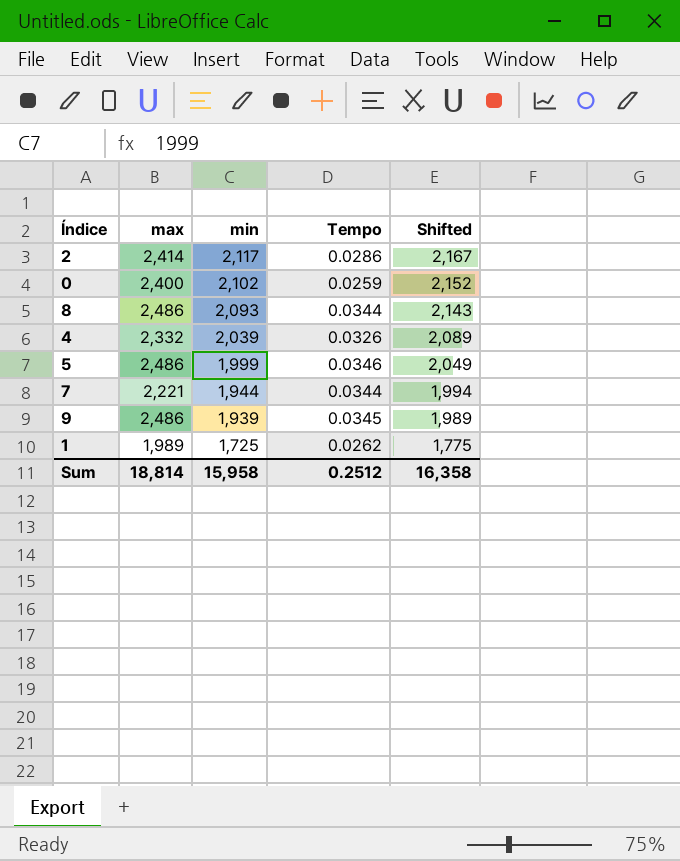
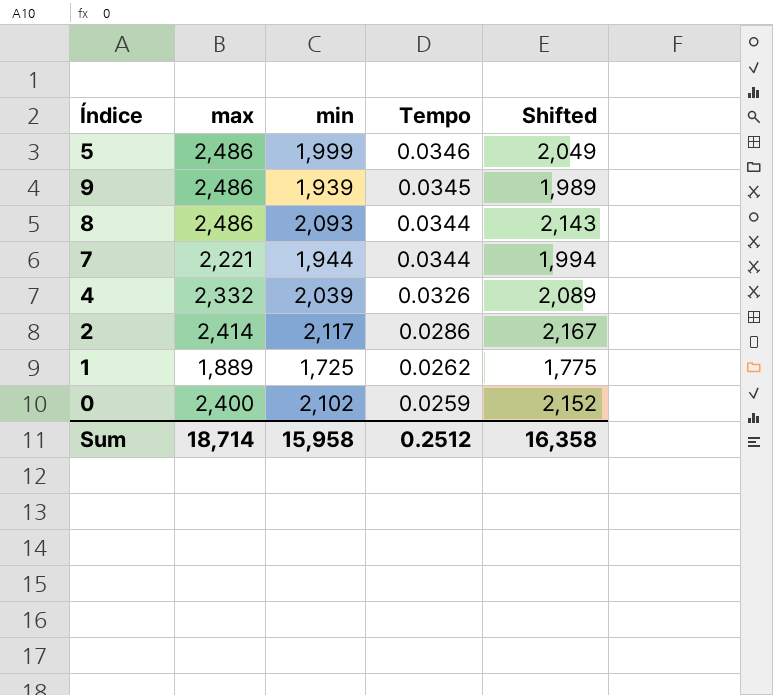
row order: min descending -> Tempo descending
1 | max: 1,989 -> 1,889
Sum | max: 18,814 -> 18,714

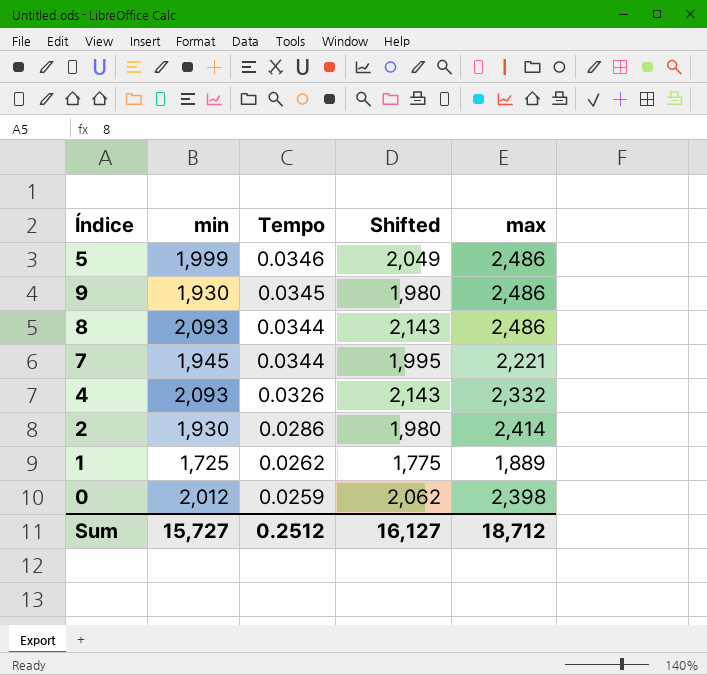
column max | position: 2 -> 5
9 | min: 1,939 -> 1,930
9 | Shifted: 1,989 -> 1,980
7 | min: 1,944 -> 1,945
7 | Shifted: 1,994 -> 1,995
4 | min: 2,039 -> 2,093
4 | Shifted: 2,089 -> 2,143
2 | min: 2,117 -> 1,930
2 | Shifted: 2,167 -> 1,980
0 | min: 2,102 -> 2,012
0 | Shifted: 2,152 -> 2,062
0 | max: 2,400 -> 2,398
Sum | min: 15,958 -> 15,727
Sum | Shifted: 16,358 -> 16,127
Sum | max: 18,714 -> 18,712

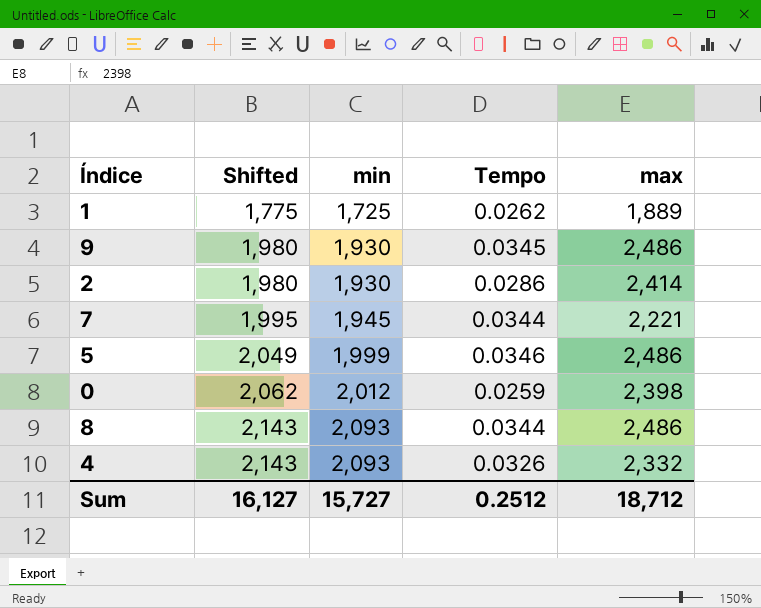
row order: Tempo descending -> Shifted ascending
column Shifted | position: 4 -> 2

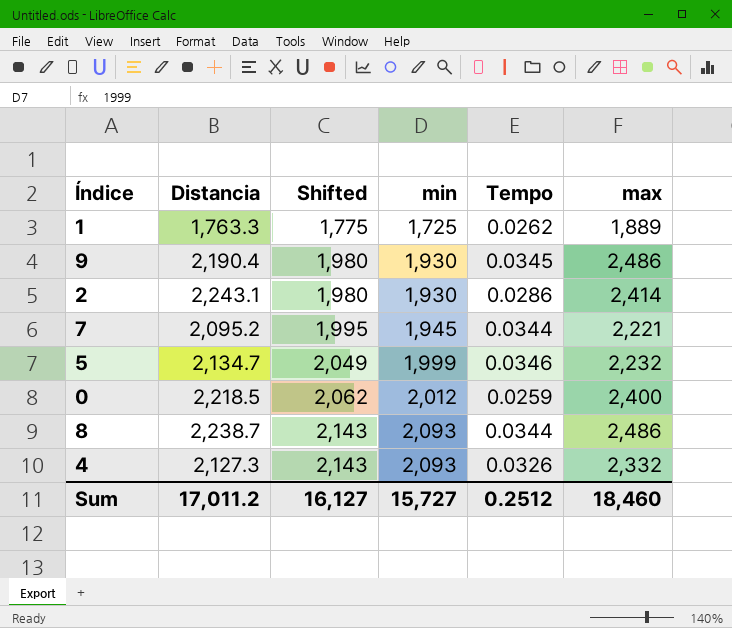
column Distancia | position: none -> 2
5 | max: 2,486 -> 2,232
0 | max: 2,398 -> 2,400
Sum | max: 18,712 -> 18,460

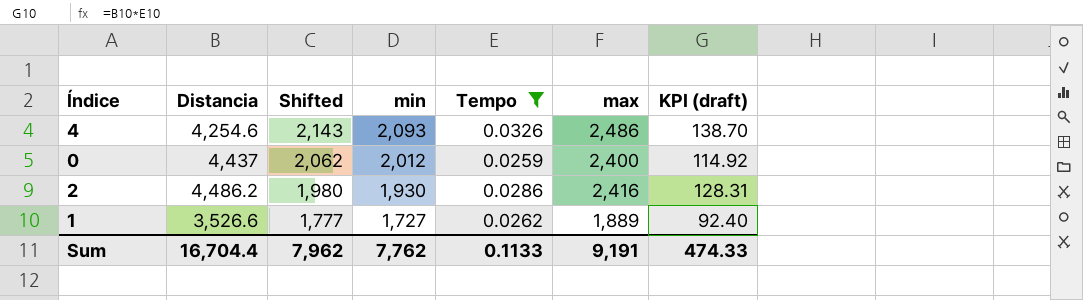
filter: none -> Tempo <= 0.0326
row order: Shifted ascending -> Shifted descending
column KPI (draft) | formula: none -> [Distancia] * [Tempo]
4 | Distancia: 2,127.3 -> 4,254.6
4 | max: 2,332 -> 2,486
0 | Distancia: 2,218.5 -> 4,437
2 | Distancia: 2,243.1 -> 4,486.2
2 | max: 2,414 -> 2,416
1 | Distancia: 1,763.3 -> 3,526.6
1 | Shifted: 1,775 -> 1,777
1 | min: 1,725 -> 1,727
Sum | Distancia: 17,011.2 -> 16,704.4
Sum | Shifted: 16,127 -> 7,962
Sum | min: 15,727 -> 7,762
Sum | Tempo: 0.2512 -> 0.1133
Sum | max: 18,460 -> 9,191

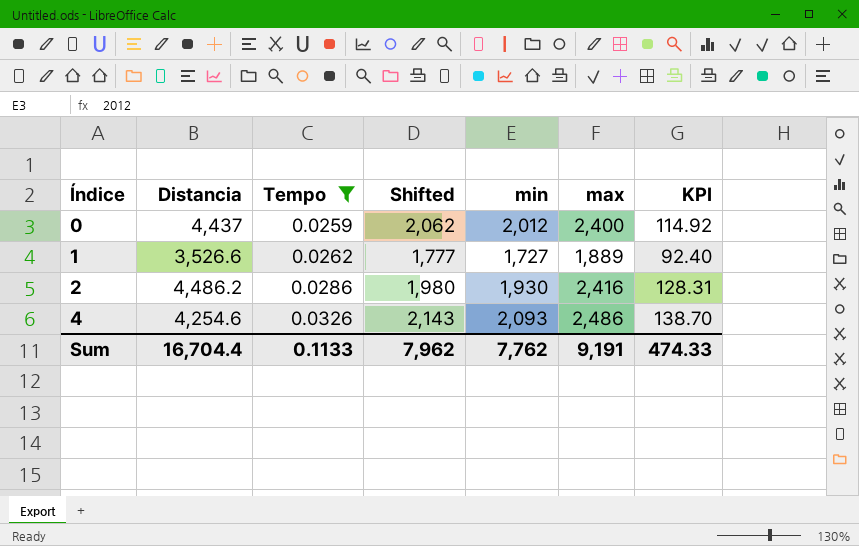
row order: Shifted descending -> Índice ascending
column Tempo | position: 5 -> 3
column name: KPI (draft) -> KPI

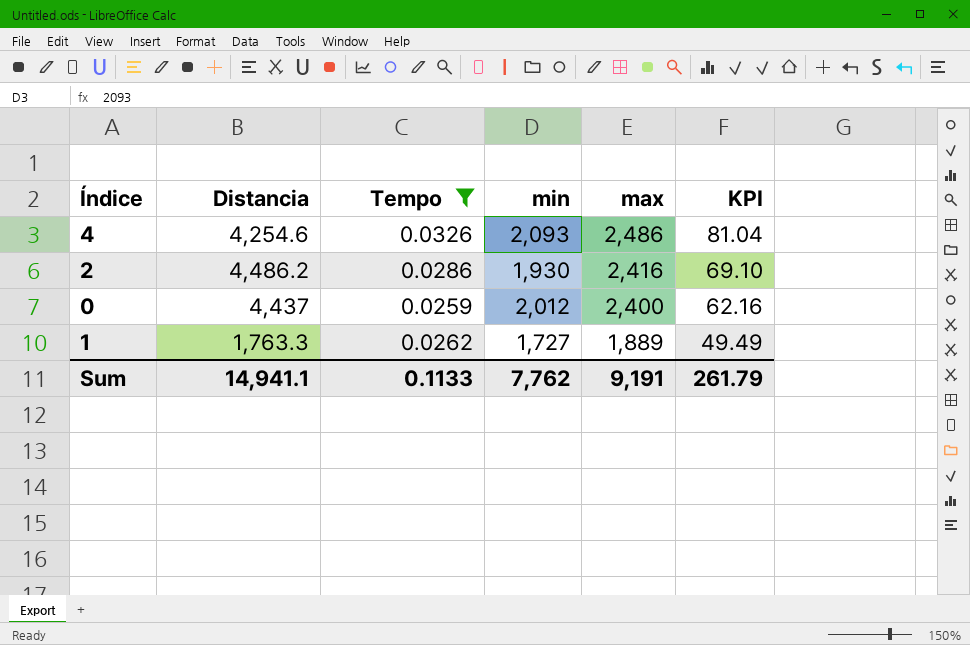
row order: Índice ascending -> max descending
column Shifted | formula: [min] + 50 -> none
column KPI | formula: [Distancia] * [Tempo] -> [Tempo] * [max]
1 | Distancia: 3,526.6 -> 1,763.3
Sum | Distancia: 16,704.4 -> 14,941.1
Sum | KPI: 474.33 -> 261.79

